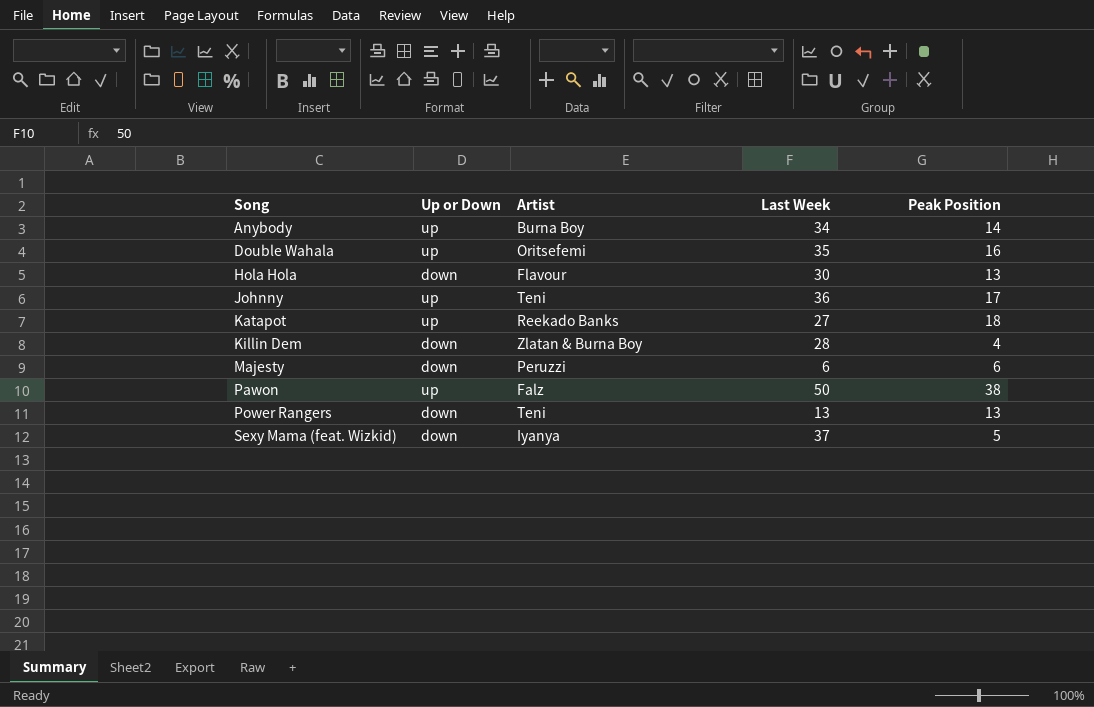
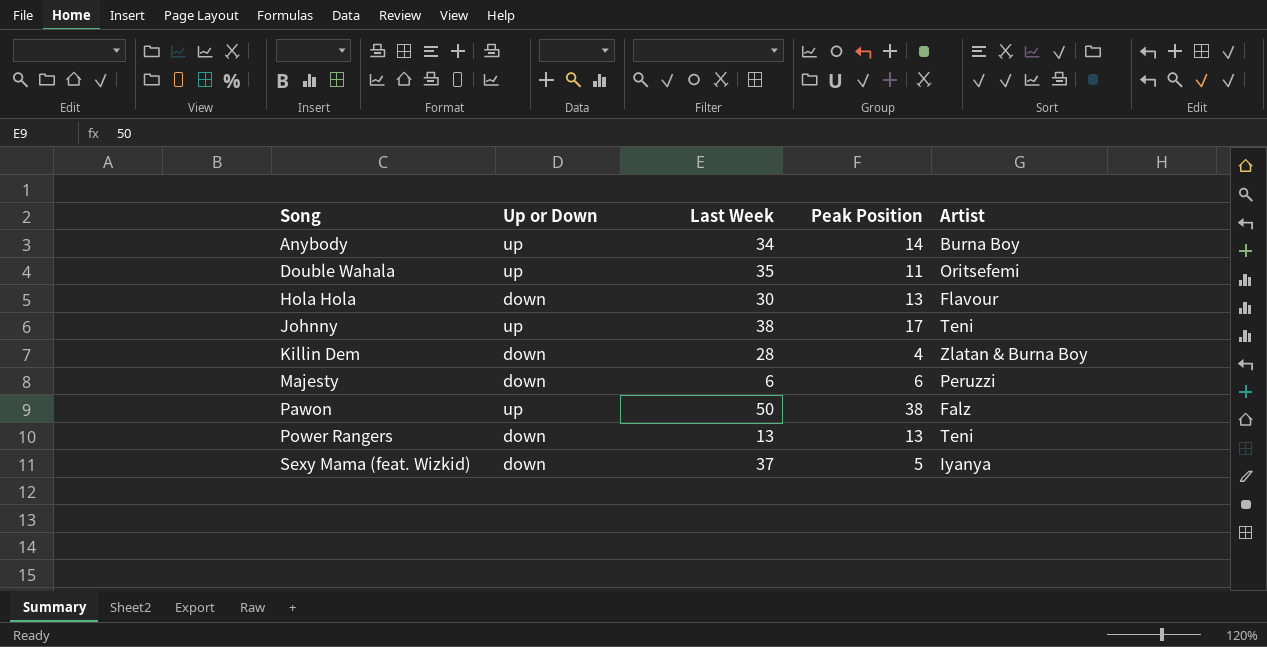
column Artist | position: 3 -> 5
row Katapot: up | Reekado Banks | 27 | 18 -> none
Double Wahala | Peak Position: 16 -> 11
Johnny | Last Week: 36 -> 38

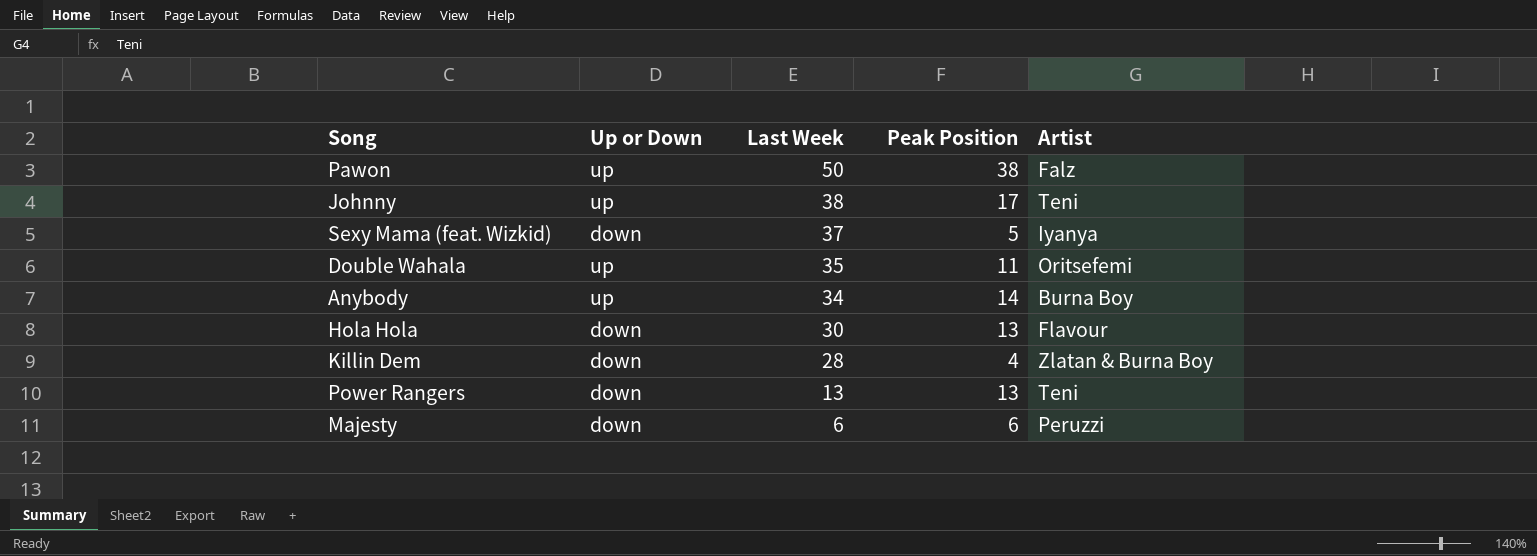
row order: Song ascending -> Last Week descending

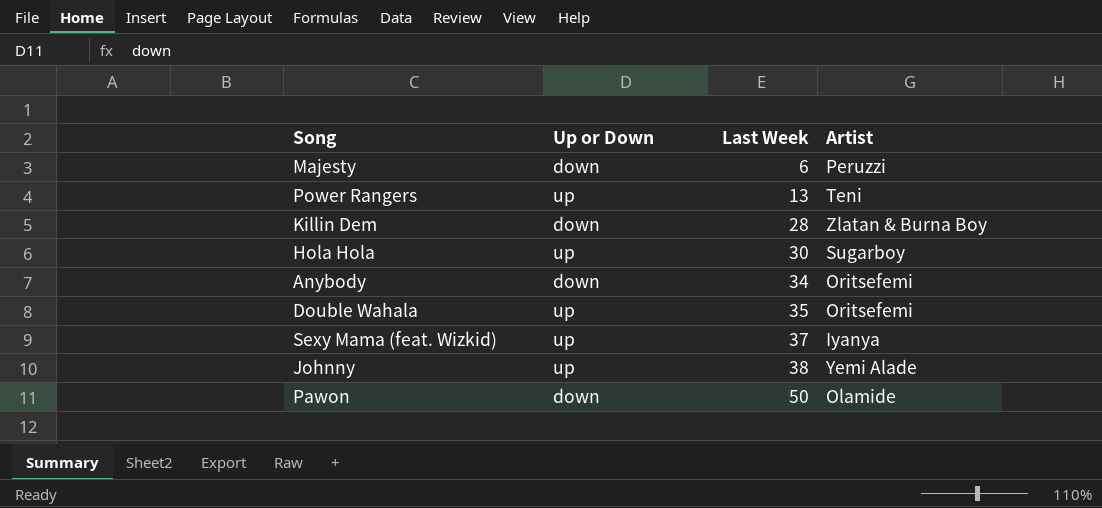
row order: Last Week descending -> Last Week ascending
column Peak Position | position: 4 -> none
Power Rangers | Up or Down: down -> up
Hola Hola | Up or Down: down -> up
Hola Hola | Artist: Flavour -> Sugarboy
Anybody | Up or Down: up -> down
Anybody | Artist: Burna Boy -> Oritsefemi
Sexy Mama (feat. Wizkid) | Up or Down: down -> up
Johnny | Artist: Teni -> Yemi Alade
Pawon | Up or Down: up -> down
Pawon | Artist: Falz -> Olamide

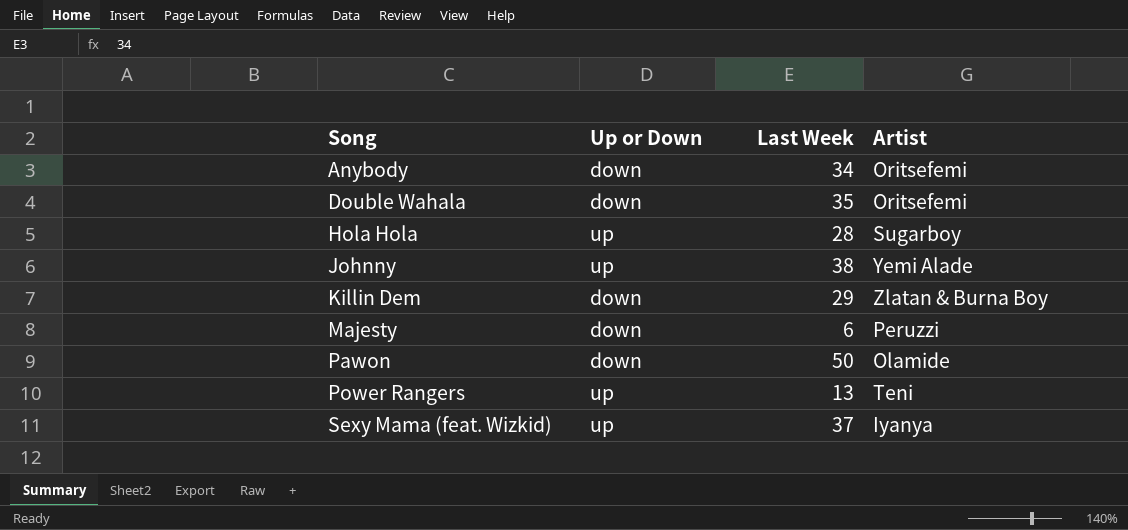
row order: Last Week ascending -> Song ascending
Double Wahala | Up or Down: up -> down
Hola Hola | Last Week: 30 -> 28
Killin Dem | Last Week: 28 -> 29

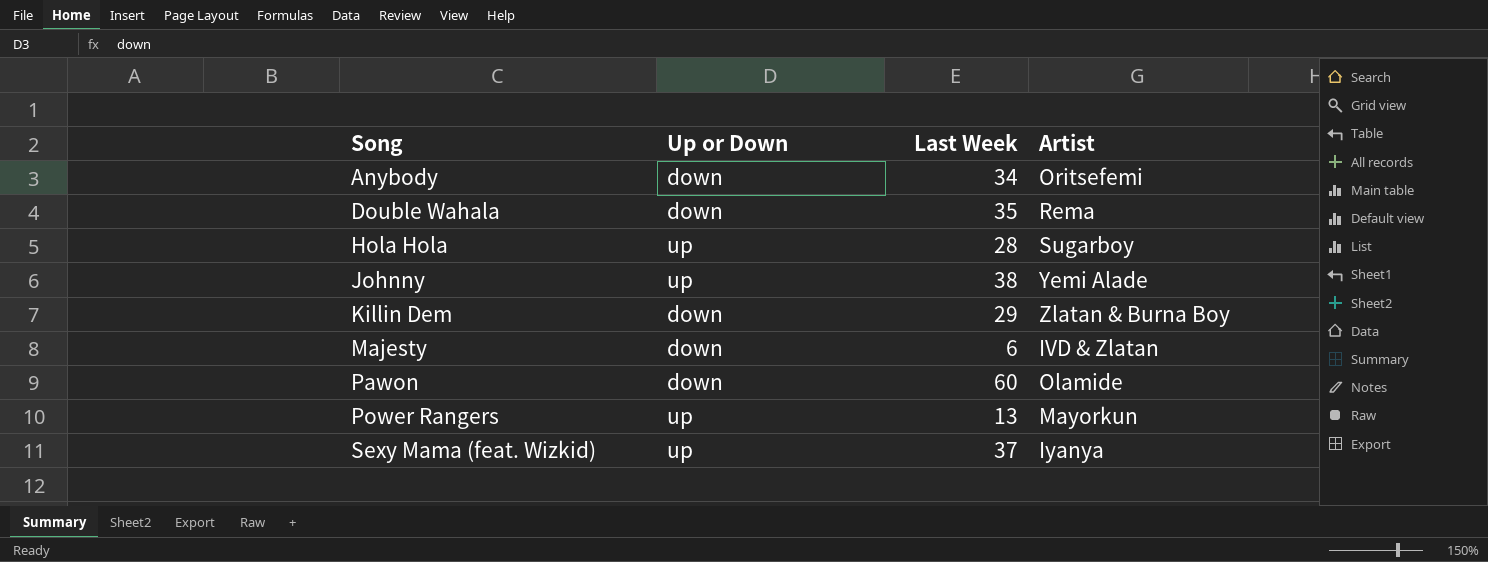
Double Wahala | Artist: Oritsefemi -> Rema
Majesty | Artist: Peruzzi -> IVD & Zlatan
Pawon | Last Week: 50 -> 60
Power Rangers | Artist: Teni -> Mayorkun

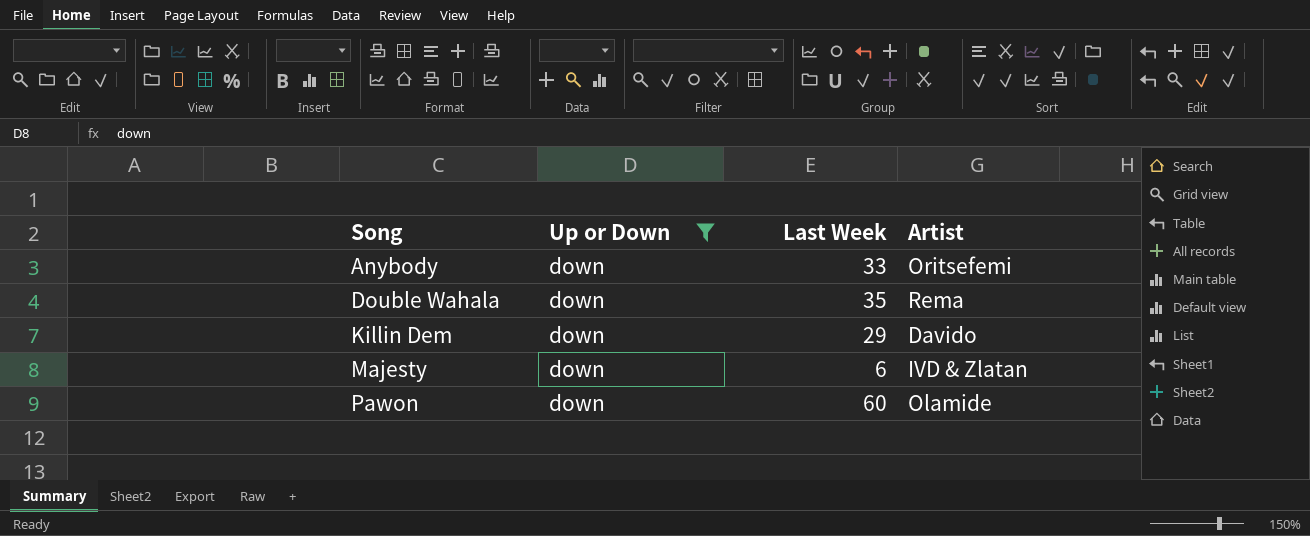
filter: none -> Up or Down = down
Anybody | Last Week: 34 -> 33
Killin Dem | Artist: Zlatan & Burna Boy -> Davido

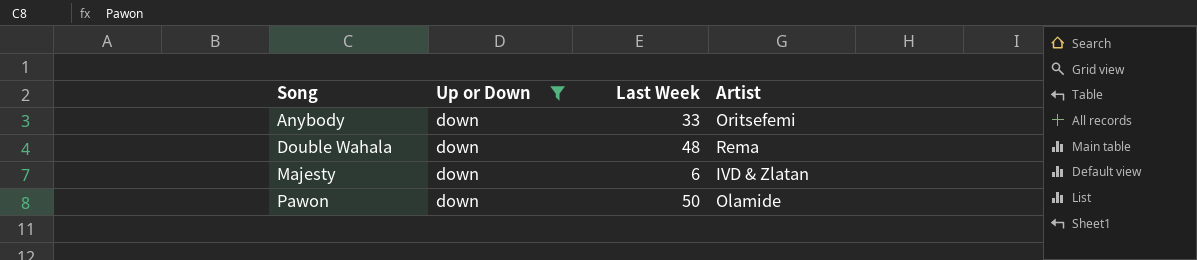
row Killin Dem: down | 29 | Davido -> none
Double Wahala | Last Week: 35 -> 48
Pawon | Last Week: 60 -> 50

